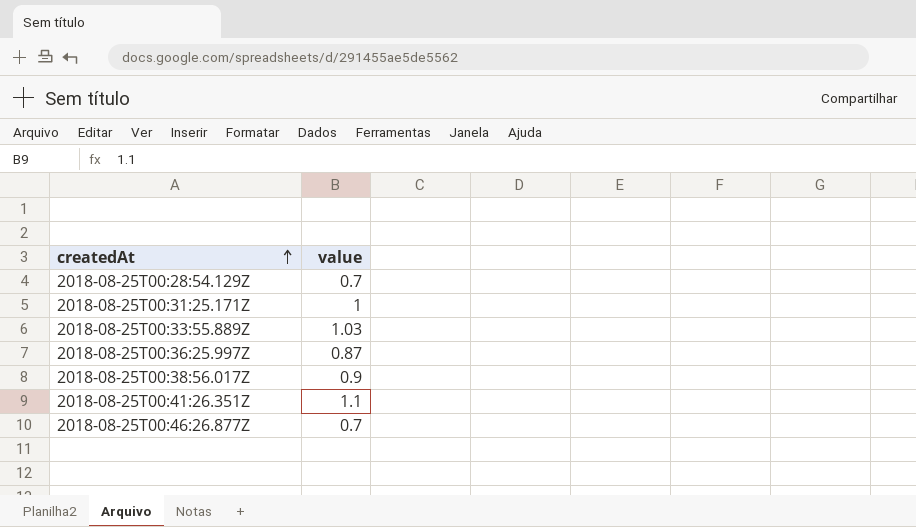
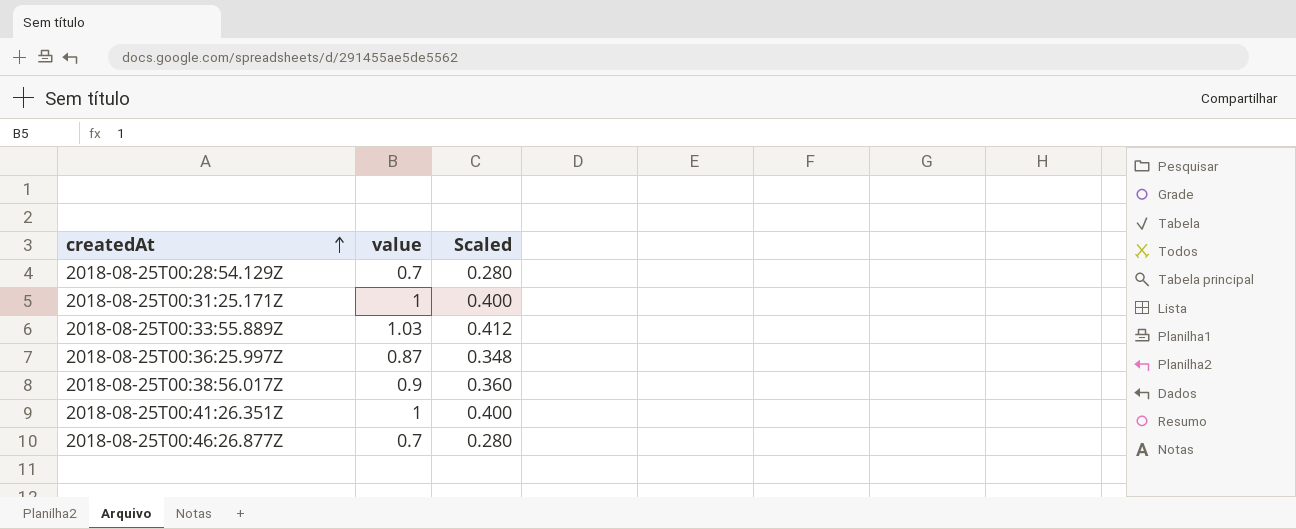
column Scaled | formula: none -> [value] * 0.4
2018-08-25T00:41:26.351Z | value: 1.1 -> 1

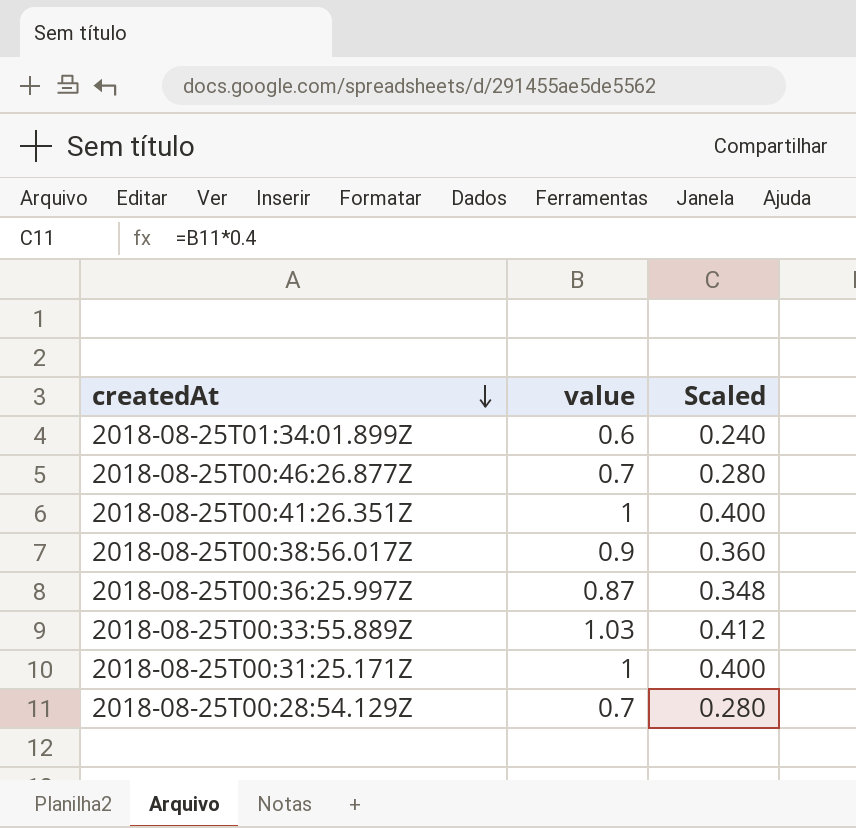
row order: createdAt ascending -> createdAt descending
row 2018-08-25T01:34:01.899Z: none -> 0.6 | 0.240

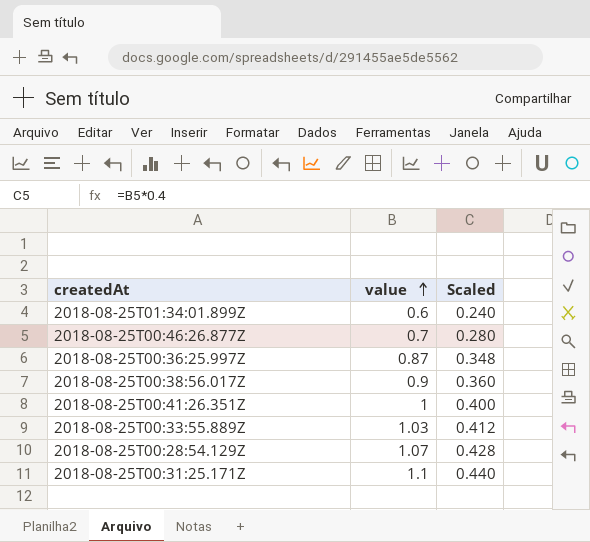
row order: createdAt descending -> value ascending
2018-08-25T00:28:54.129Z | value: 0.7 -> 1.07
2018-08-25T00:28:54.129Z | Scaled: 0.280 -> 0.428
2018-08-25T00:31:25.171Z | value: 1 -> 1.1
2018-08-25T00:31:25.171Z | Scaled: 0.400 -> 0.440

